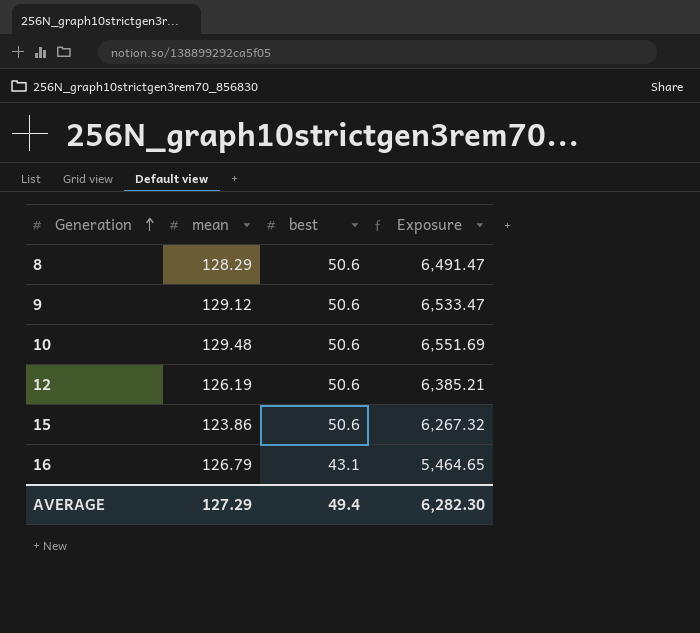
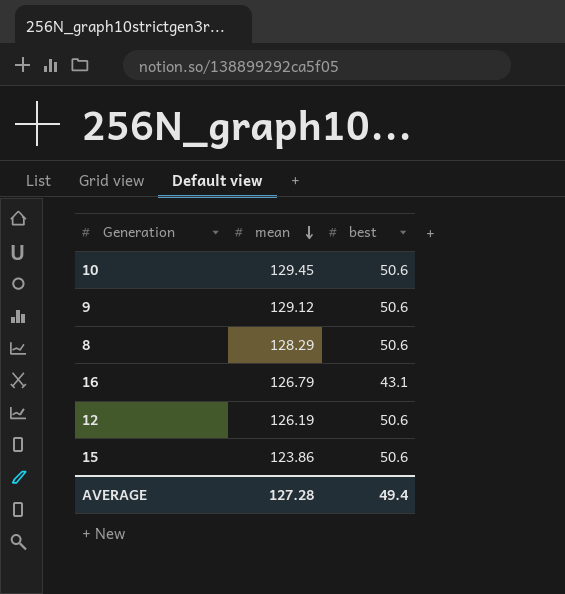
row order: Generation ascending -> mean descending
column Exposure | formula: [mean] * [best] -> none
10 | mean: 129.48 -> 129.45
AVERAGE | mean: 127.29 -> 127.28

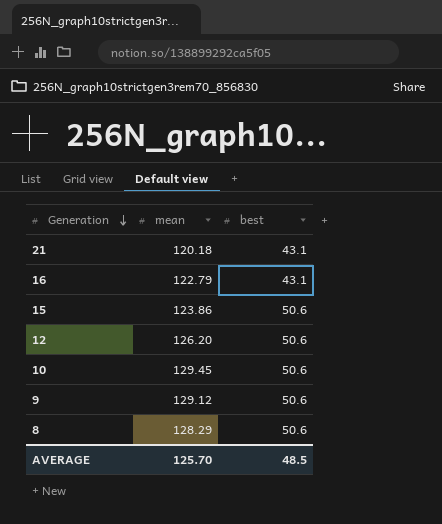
row order: mean descending -> Generation descending
row 21: none -> 120.18 | 43.1
16 | mean: 126.79 -> 122.79
12 | mean: 126.19 -> 126.20
AVERAGE | mean: 127.28 -> 125.70
AVERAGE | best: 49.4 -> 48.5

